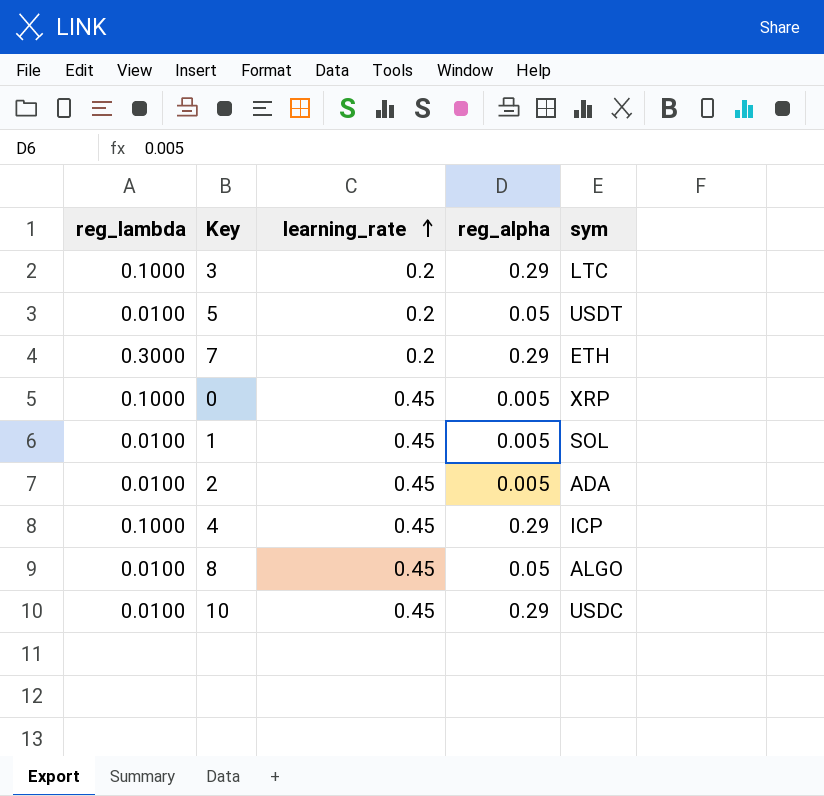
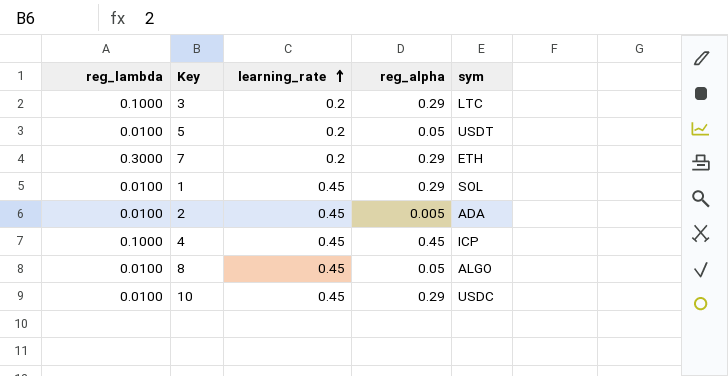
row 0: 0.1000 | 0.45 | 0.005 | XRP -> none
1 | reg_alpha: 0.005 -> 0.29
4 | reg_alpha: 0.29 -> 0.45

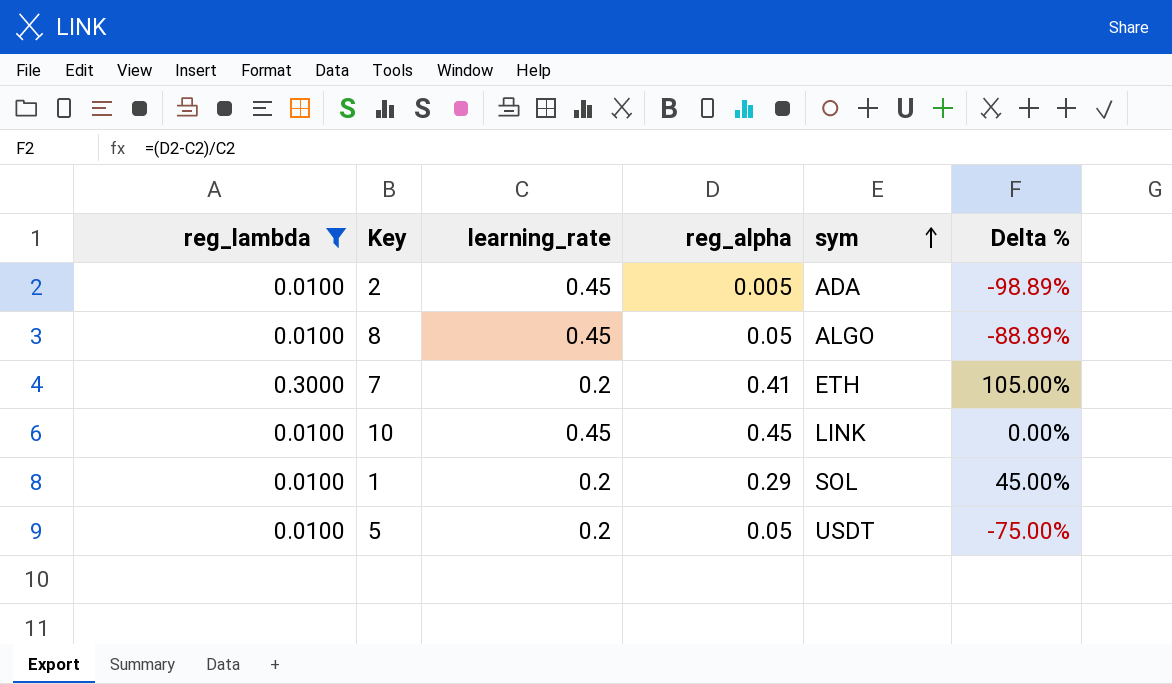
filter: none -> reg_lambda != 0.1000
row order: learning_rate ascending -> sym ascending
column Delta % | formula: none -> ([reg_alpha] - [learning_rate]) / [learning_rate]
7 | reg_alpha: 0.29 -> 0.41
10 | reg_alpha: 0.29 -> 0.45
10 | sym: USDC -> LINK
1 | learning_rate: 0.45 -> 0.2

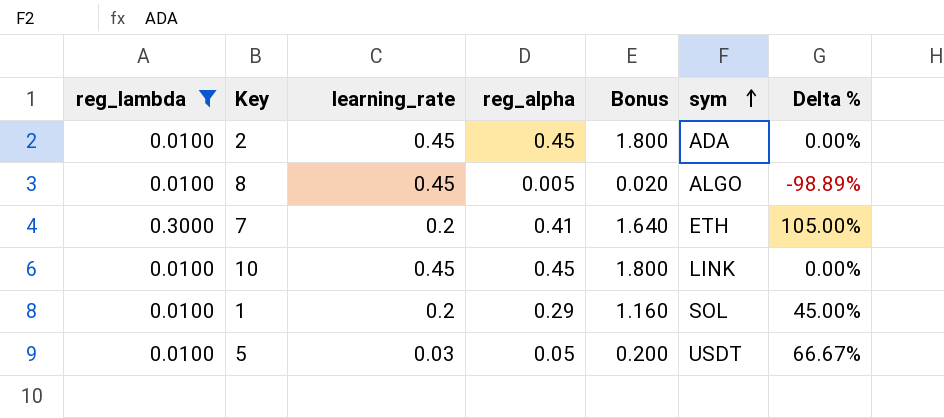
column Bonus | formula: none -> [reg_alpha] * 4
2 | reg_alpha: 0.005 -> 0.45
2 | Delta %: -98.89% -> 0.00%
8 | reg_alpha: 0.05 -> 0.005
8 | Delta %: -88.89% -> -98.89%
5 | learning_rate: 0.2 -> 0.03
5 | Delta %: -75.00% -> 66.67%

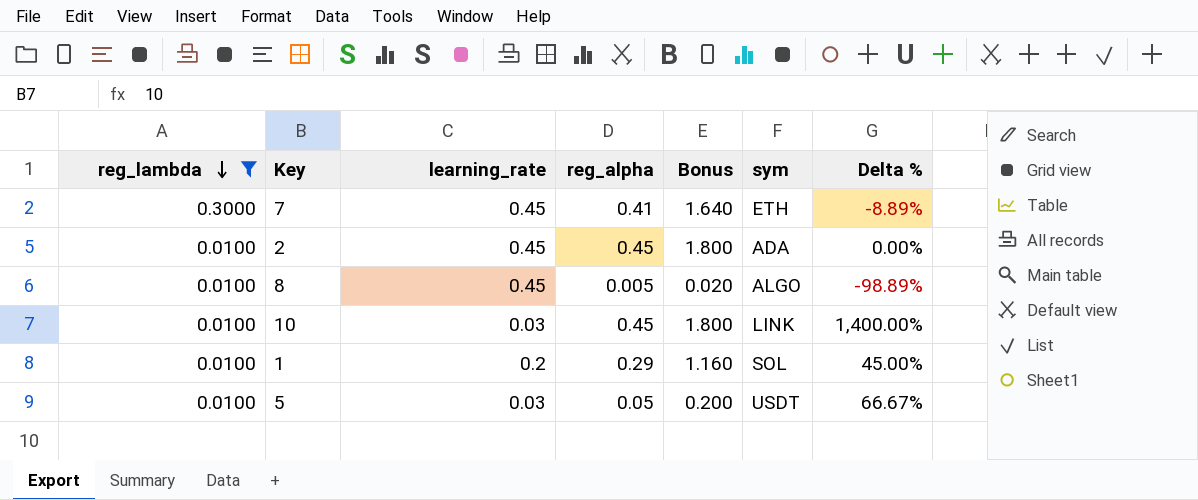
row order: sym ascending -> reg_lambda descending
7 | learning_rate: 0.2 -> 0.45
7 | Delta %: 105.00% -> -8.89%
10 | learning_rate: 0.45 -> 0.03
10 | Delta %: 0.00% -> 1,400.00%

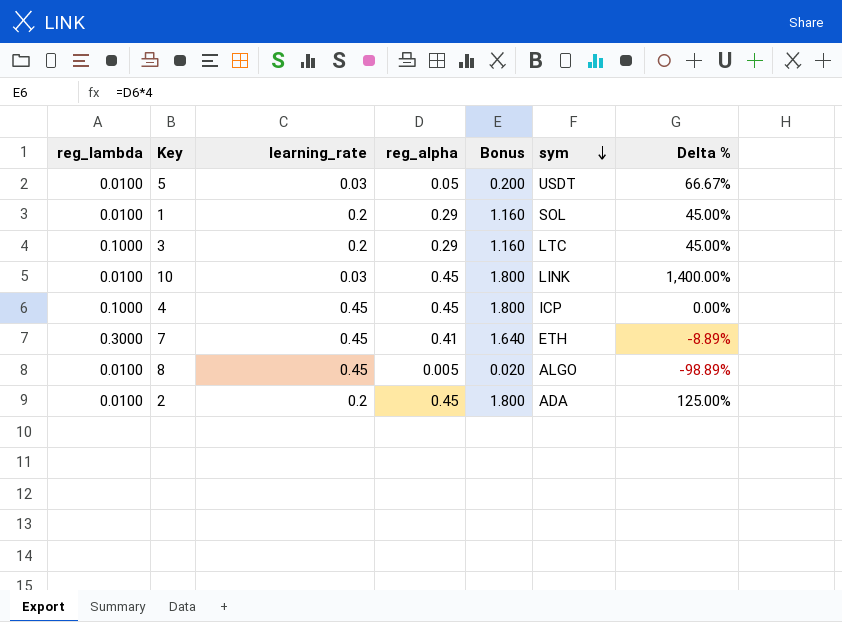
filter: reg_lambda != 0.1000 -> none
row order: reg_lambda descending -> sym descending
2 | learning_rate: 0.45 -> 0.2
2 | Delta %: 0.00% -> 125.00%

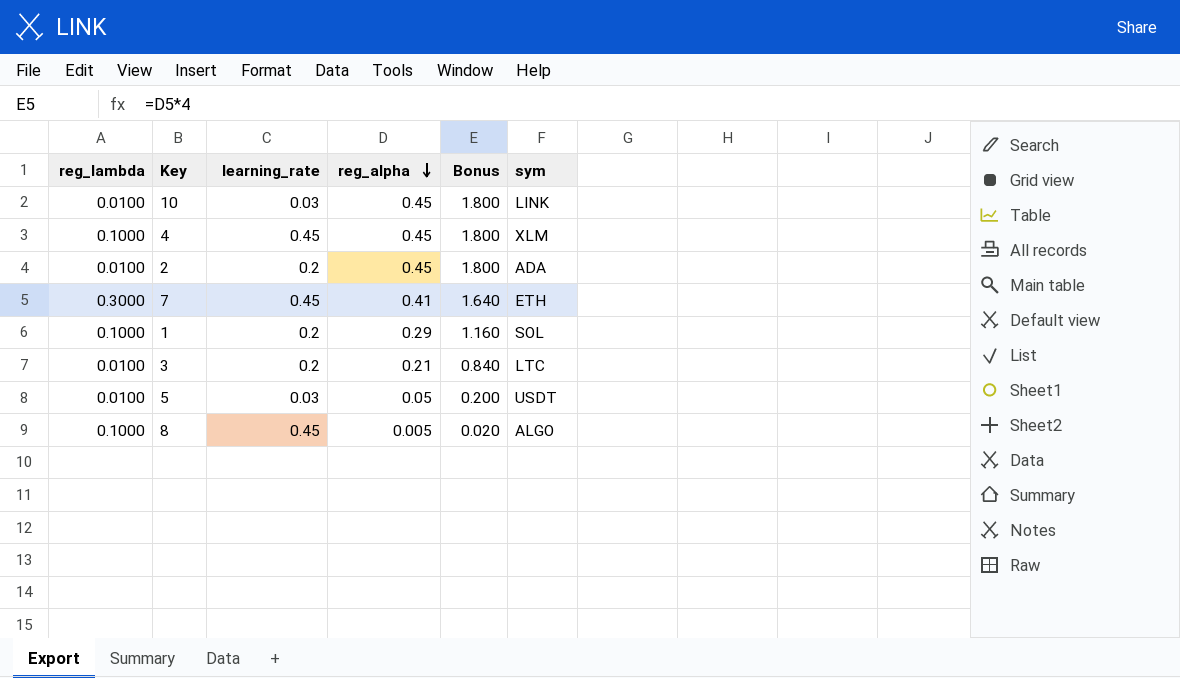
row order: sym descending -> reg_alpha descending
column Delta % | formula: ([reg_alpha] - [learning_rate]) / [learning_rate] -> none
4 | sym: ICP -> XLM
1 | reg_lambda: 0.0100 -> 0.1000
3 | reg_lambda: 0.1000 -> 0.0100
3 | reg_alpha: 0.29 -> 0.21
3 | Bonus: 1.160 -> 0.840
8 | reg_lambda: 0.0100 -> 0.1000

